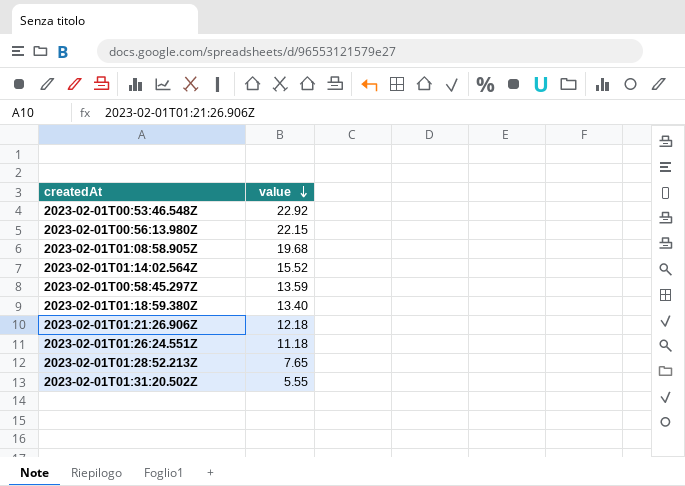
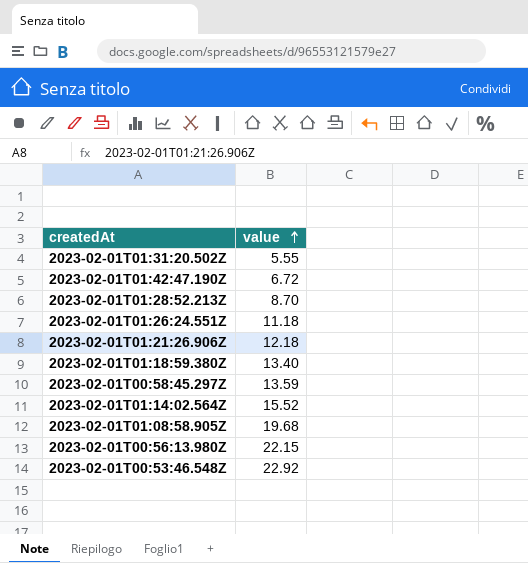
row order: value descending -> value ascending
row 2023-02-01T01:42:47.190Z: none -> 6.72
2023-02-01T01:28:52.213Z | value: 7.65 -> 8.70

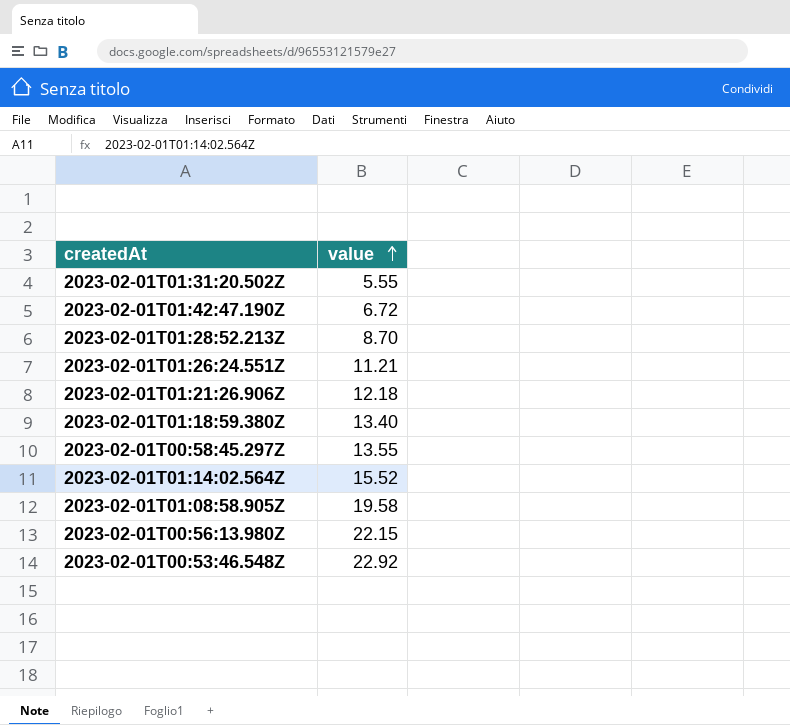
2023-02-01T01:26:24.551Z | value: 11.18 -> 11.21
2023-02-01T00:58:45.297Z | value: 13.59 -> 13.55
2023-02-01T01:08:58.905Z | value: 19.68 -> 19.58

